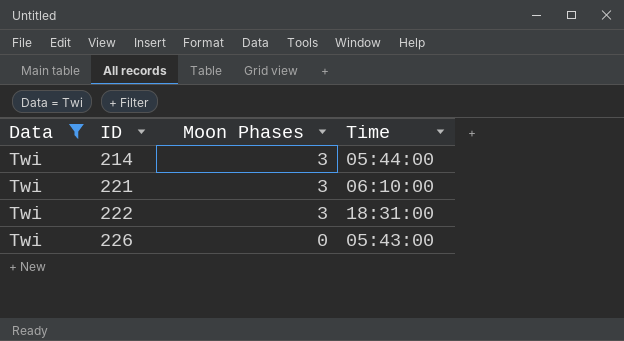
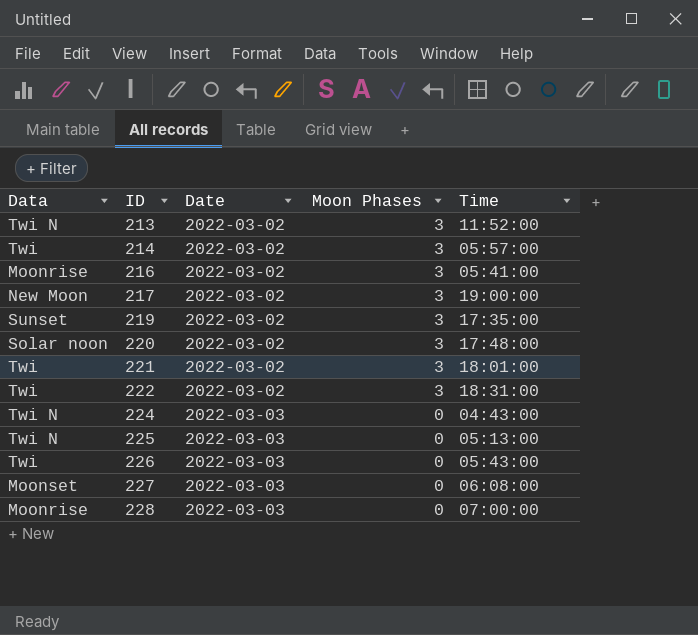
filter: Data = Twi -> none
column Date | position: none -> 3
214 | Time: 05:44:00 -> 05:57:00
221 | Time: 06:10:00 -> 18:01:00

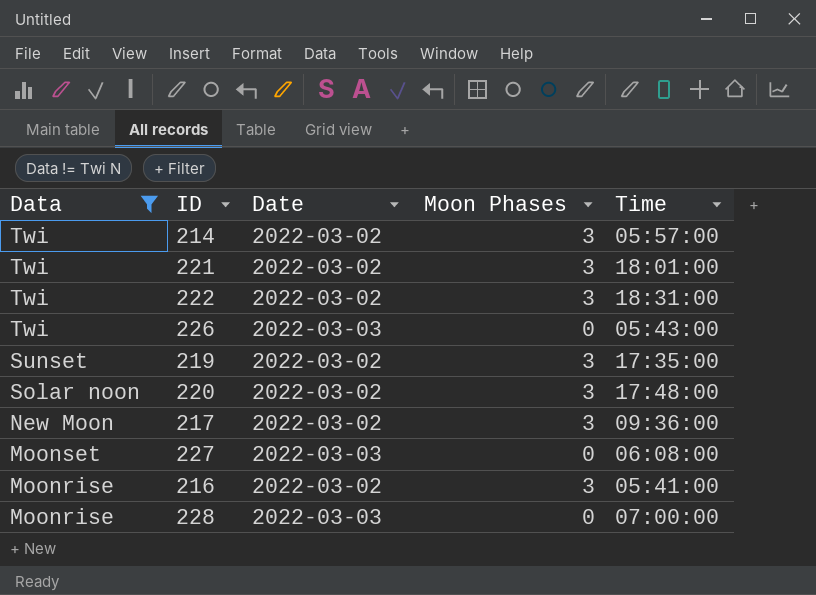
filter: none -> Data != Twi N
row order: ID ascending -> Data descending
217 | Time: 19:00:00 -> 09:36:00

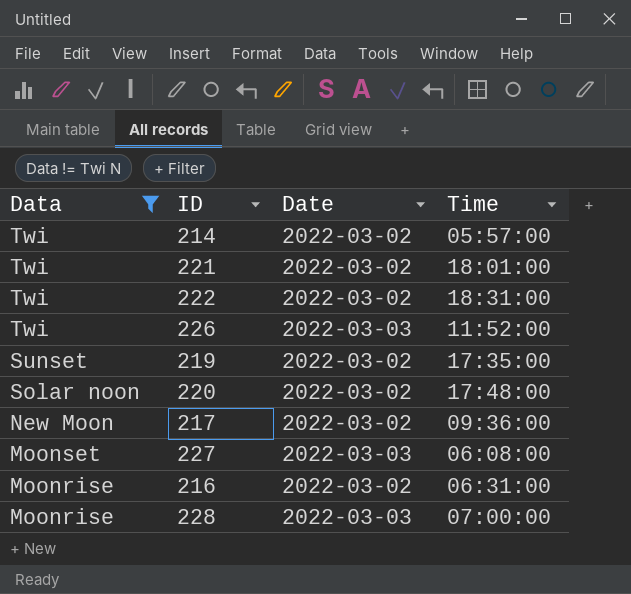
column Moon Phases | position: 4 -> none
226 | Time: 05:43:00 -> 11:52:00
216 | Time: 05:41:00 -> 06:31:00

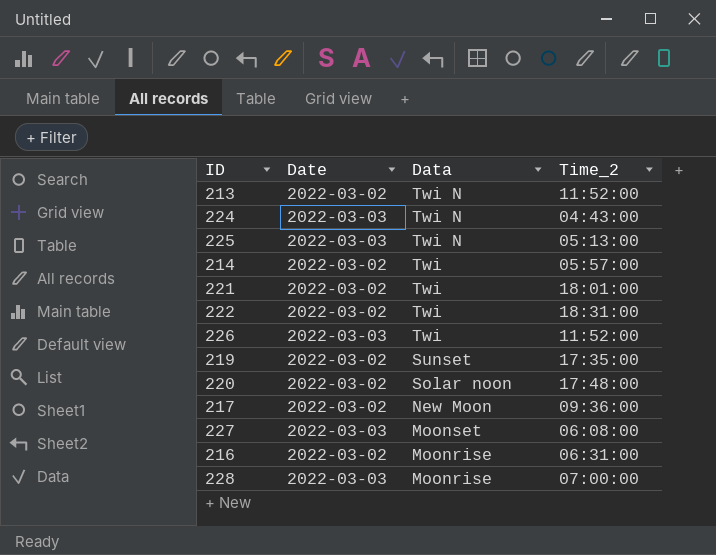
filter: Data != Twi N -> none
column Data | position: 1 -> 3
column name: Time -> Time_2

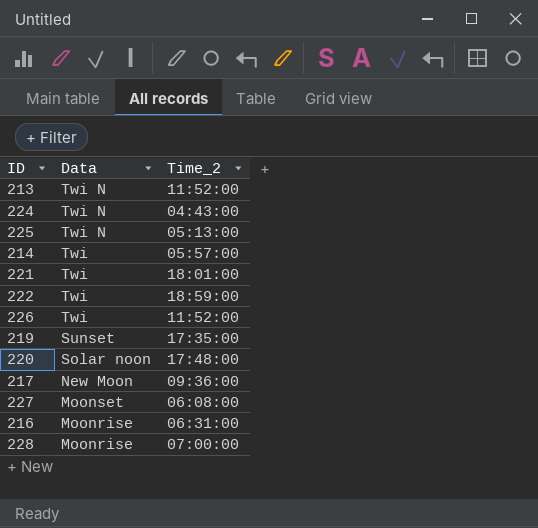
column Date | position: 2 -> none
222 | Time_2: 18:31:00 -> 18:59:00

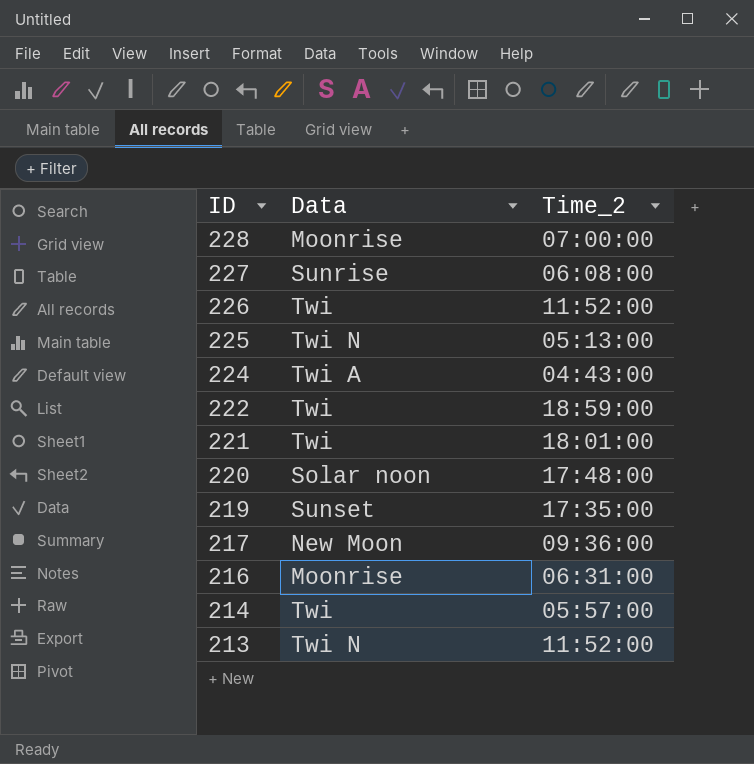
row order: Data descending -> ID descending
227 | Data: Moonset -> Sunrise
224 | Data: Twi N -> Twi A

